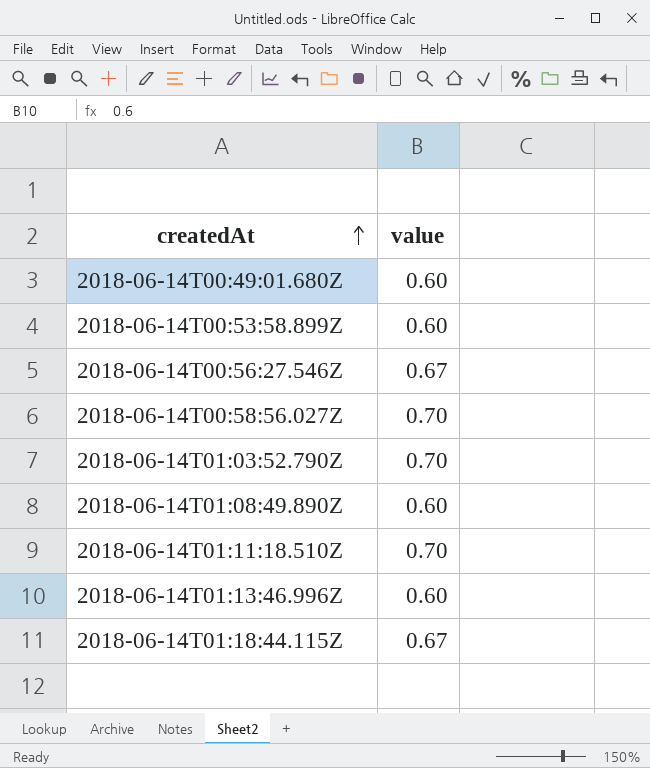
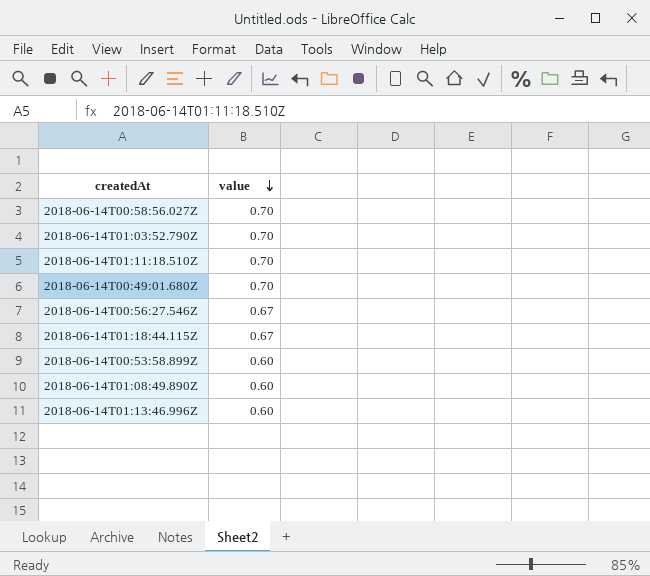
row order: createdAt ascending -> value descending
2018-06-14T00:49:01.680Z | value: 0.60 -> 0.70

